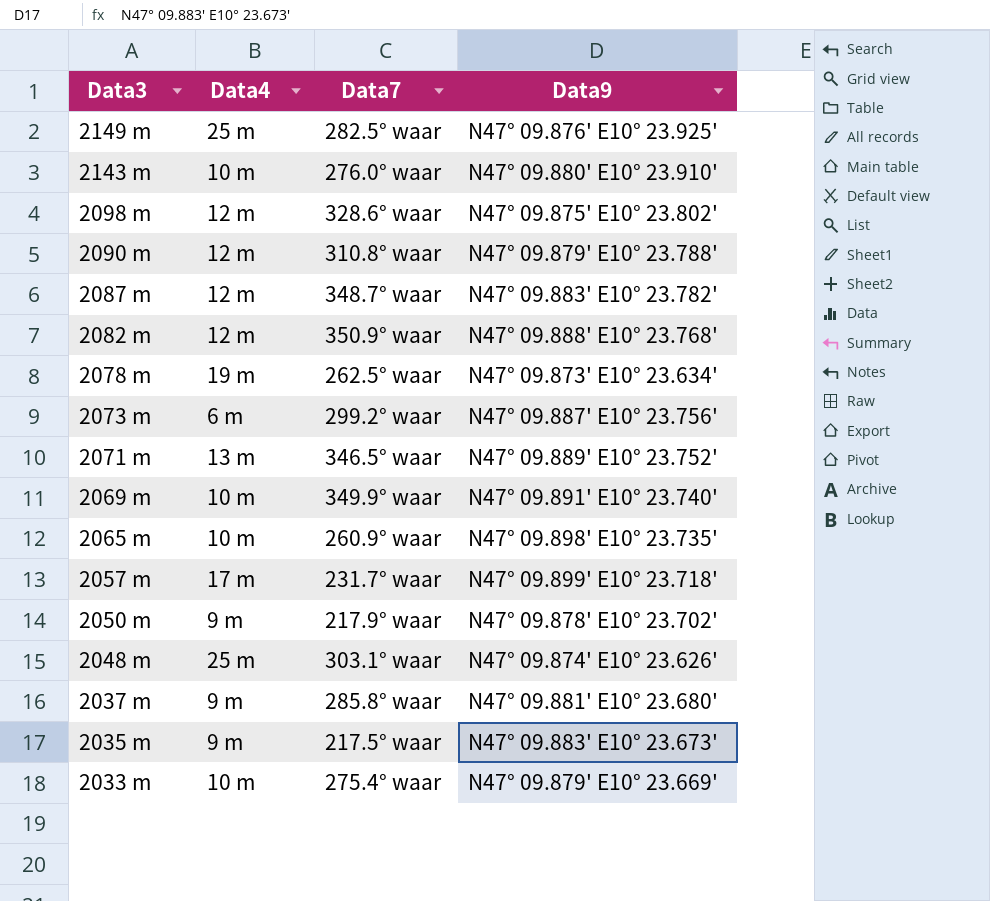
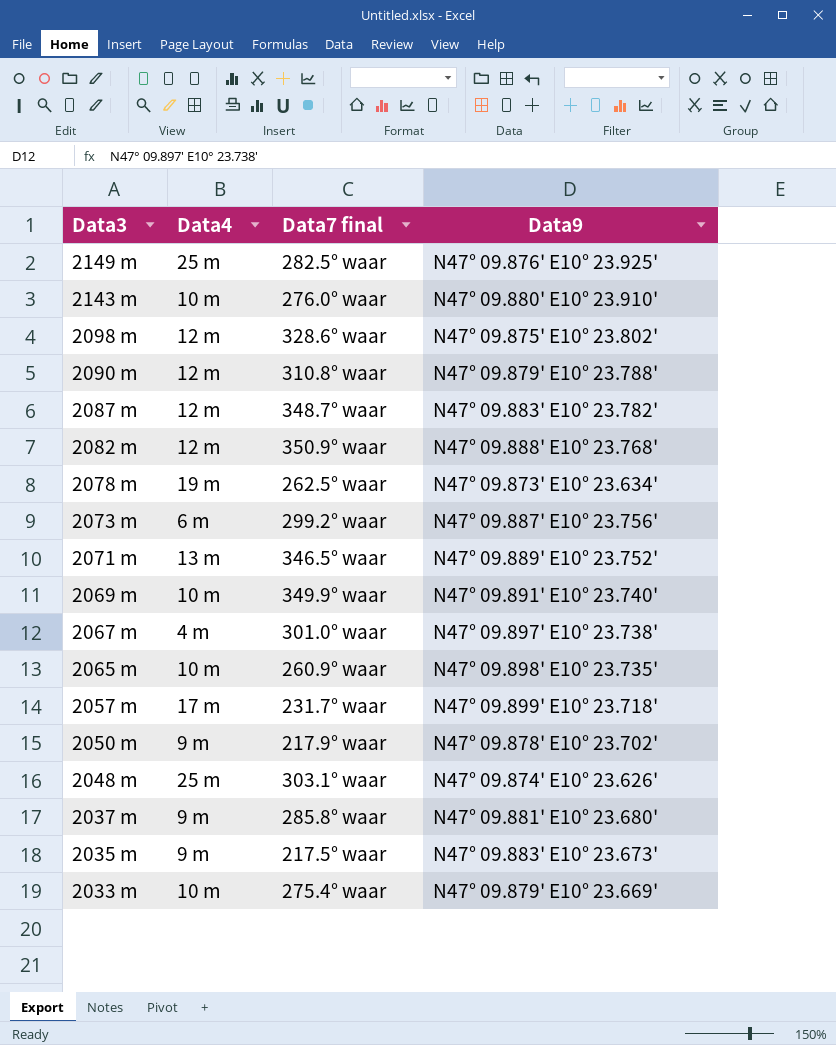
column name: Data7 -> Data7 final
row 2067 m: none -> 4 m | 301.0° waar | N47° 09.897' E10° 23.738'

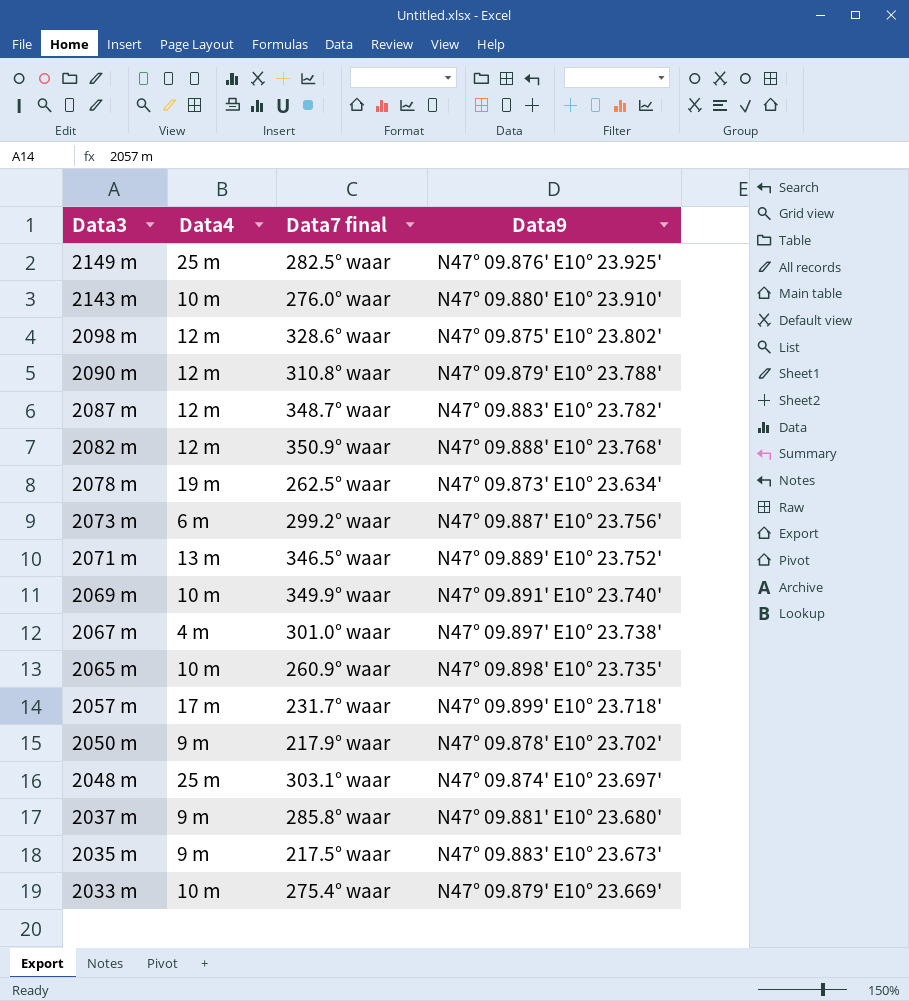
2048 m | Data9: N47° 09.874' E10° 23.626' -> N47° 09.874' E10° 23.697'

